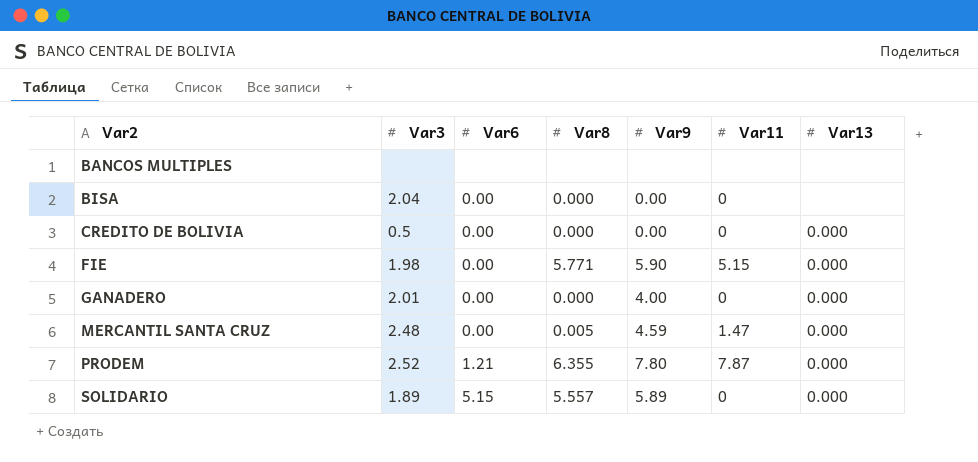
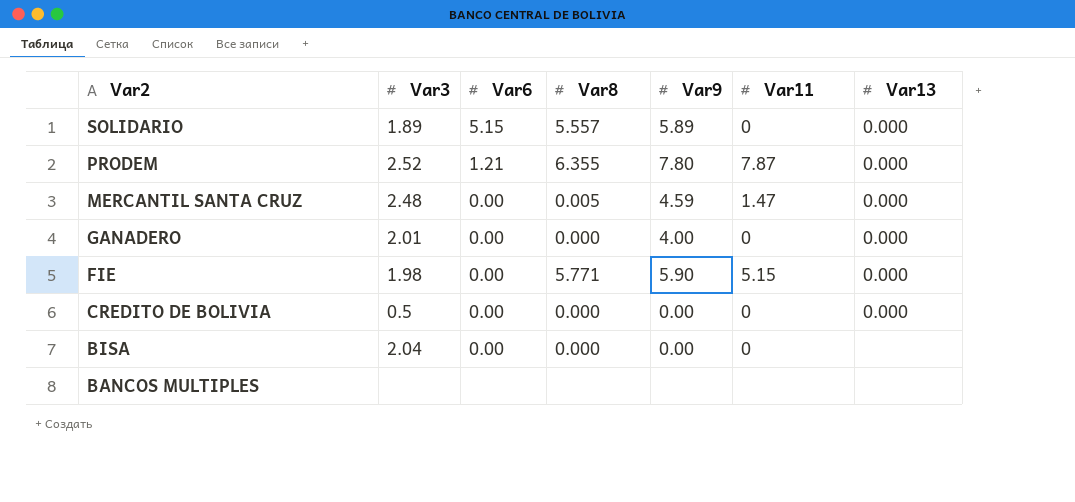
row order: Var2 ascending -> Var2 descending

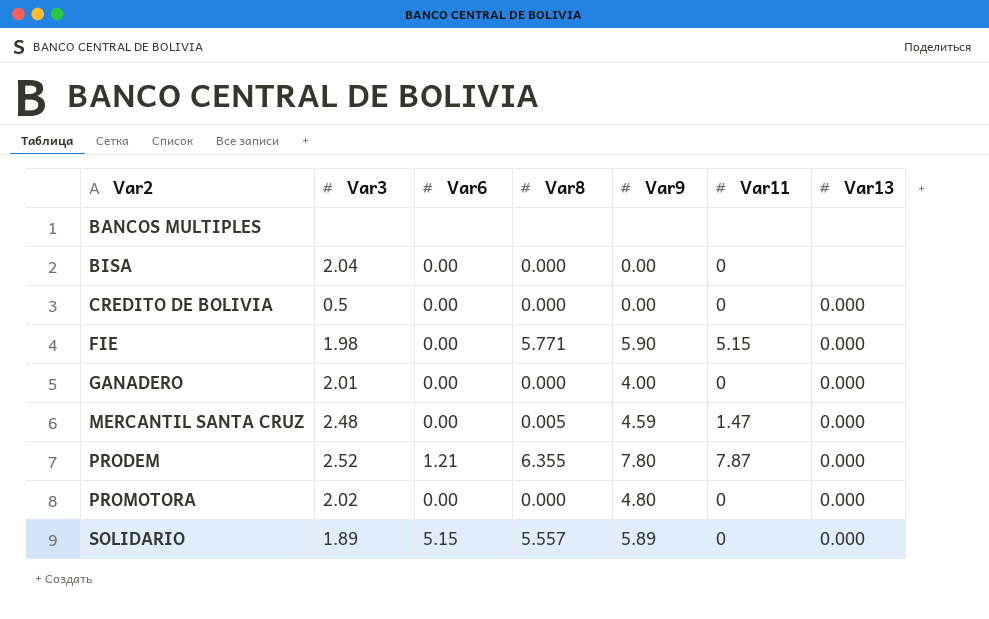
row order: Var2 descending -> Var2 ascending
row PROMOTORA: none -> 2.02 | 0.00 | 0.000 | 4.80 | 0 | 0.000

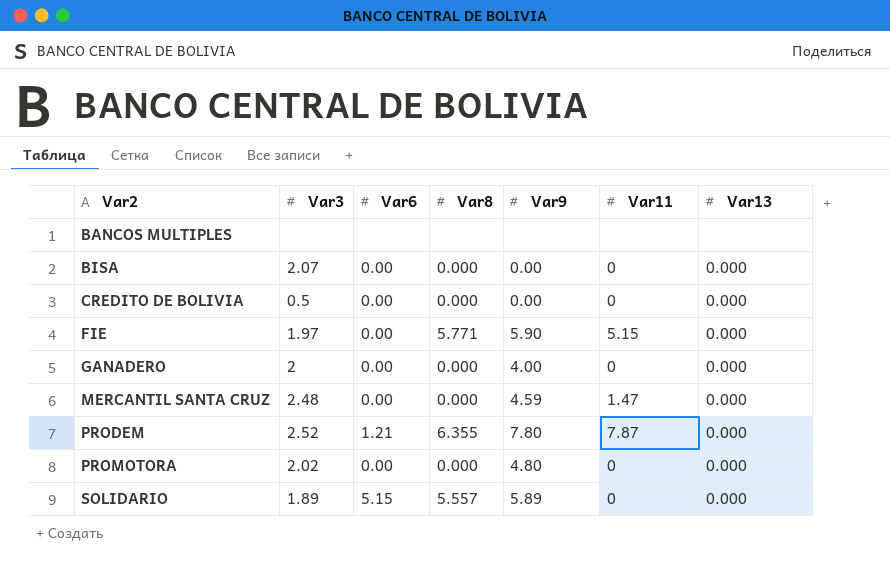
BISA | Var3: 2.04 -> 2.07
BISA | Var13: none -> 0.000
FIE | Var3: 1.98 -> 1.97
GANADERO | Var3: 2.01 -> 2
MERCANTIL SANTA CRUZ | Var8: 0.005 -> 0.000

